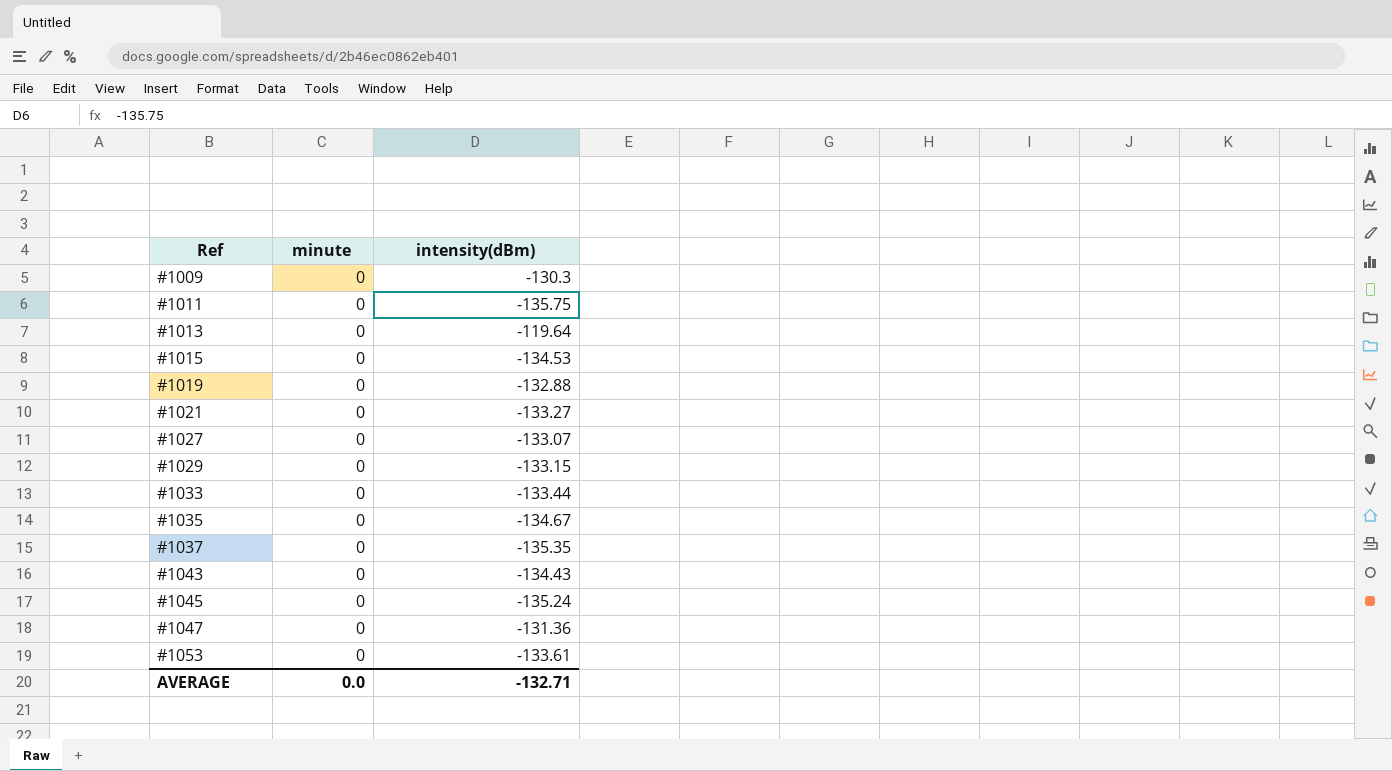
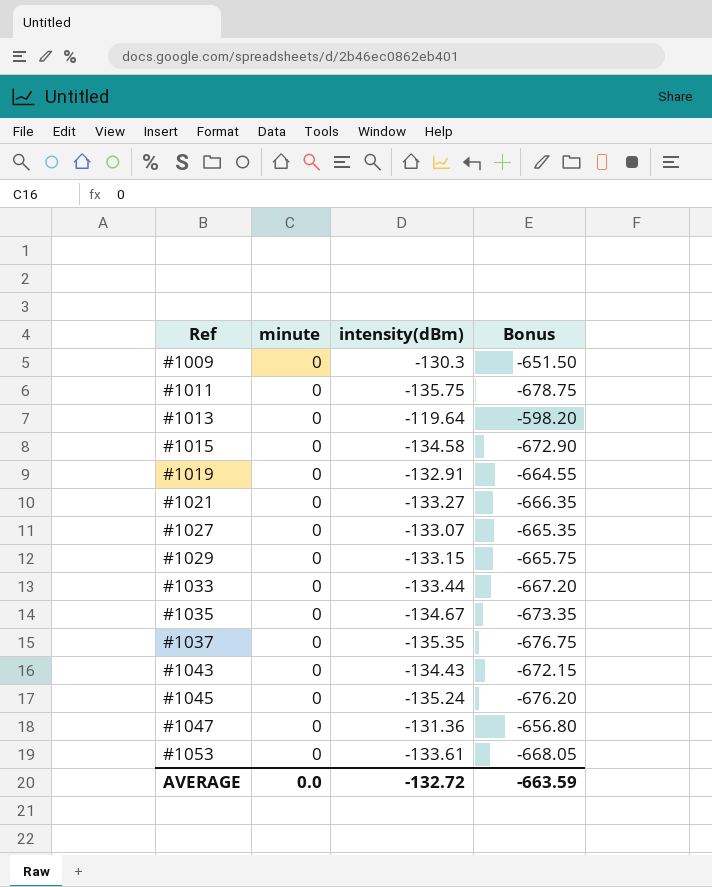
column Bonus | formula: none -> [intensity(dBm)] * 5
#1015 | intensity(dBm): -134.53 -> -134.58
#1019 | intensity(dBm): -132.88 -> -132.91
AVERAGE | intensity(dBm): -132.71 -> -132.72

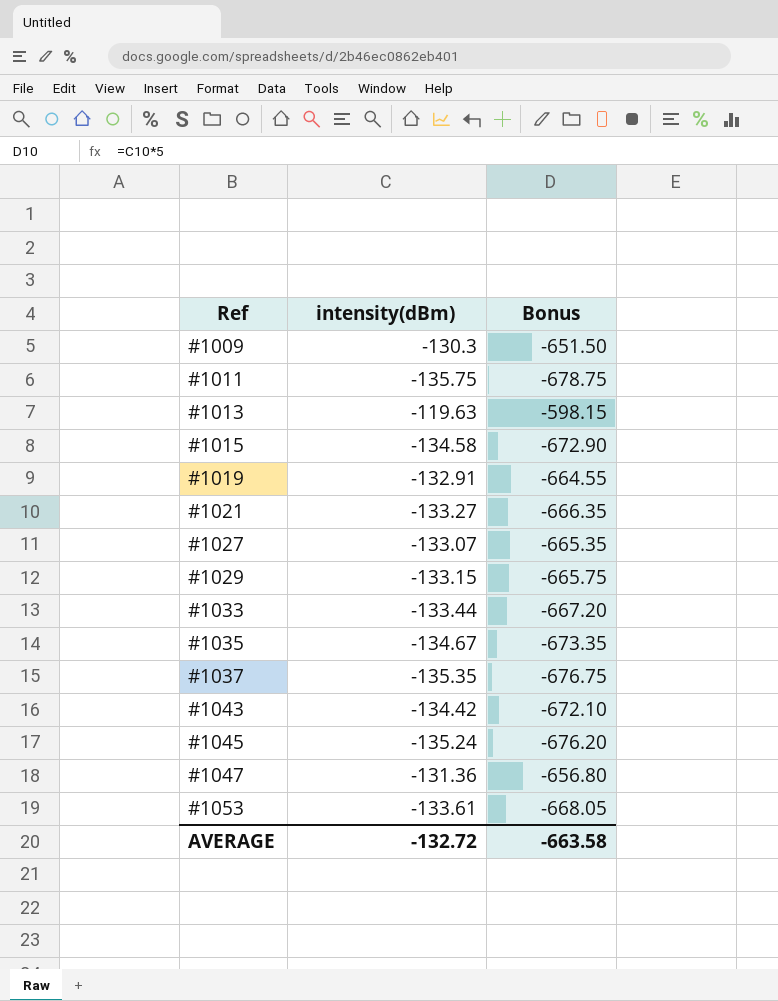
column minute | position: 2 -> none
#1013 | intensity(dBm): -119.64 -> -119.63
#1013 | Bonus: -598.20 -> -598.15
#1043 | intensity(dBm): -134.43 -> -134.42
#1043 | Bonus: -672.15 -> -672.10
AVERAGE | Bonus: -663.59 -> -663.58

